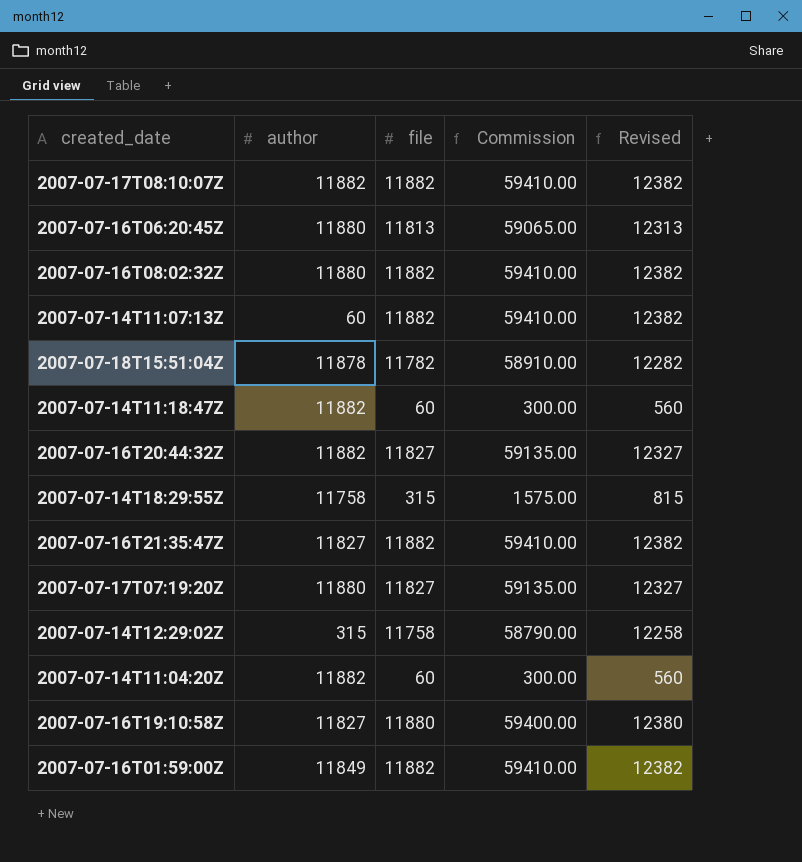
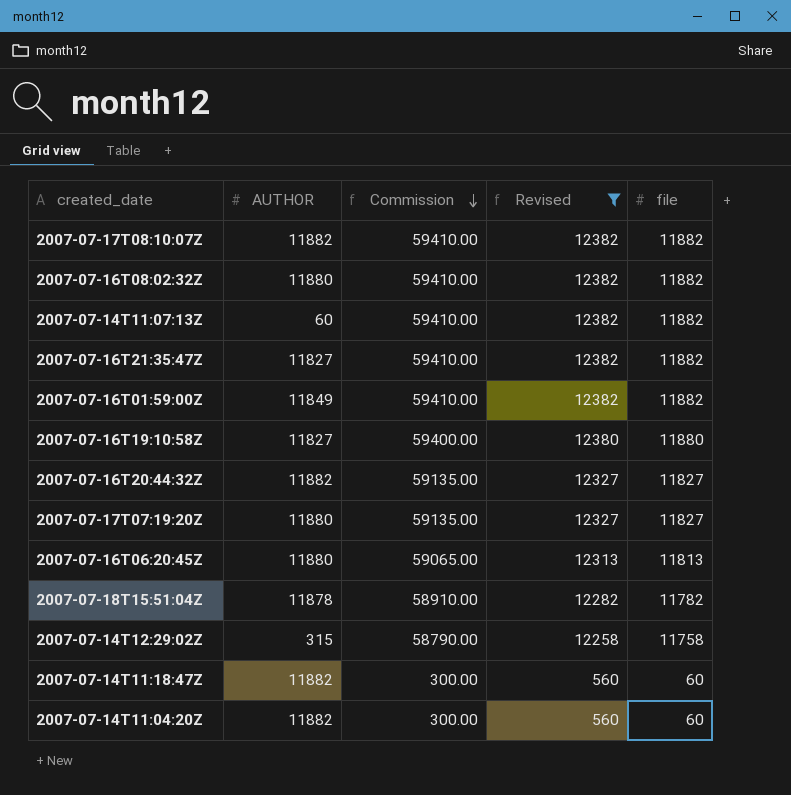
filter: none -> Revised != 815
row order: none -> Commission descending
column name: author -> AUTHOR
column file | position: 3 -> 5

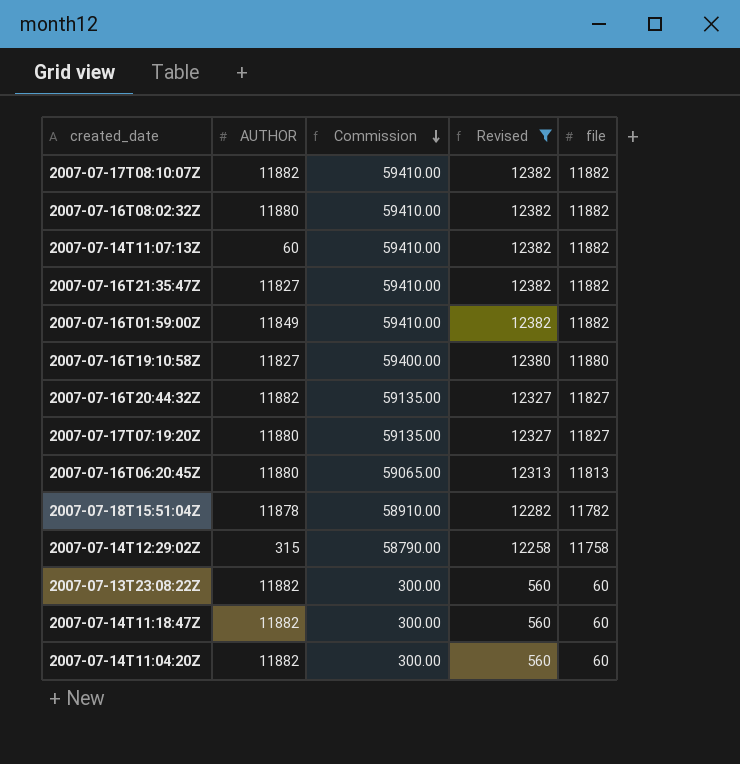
row 2007-07-13T23:08:22Z: none -> 11882 | 300.00 | 560 | 60

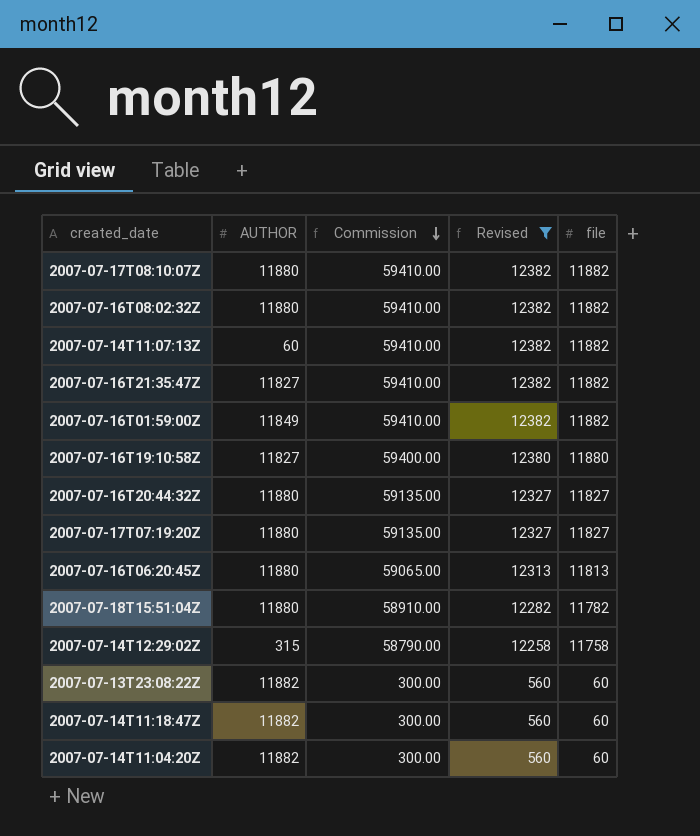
2007-07-17T08:10:07Z | AUTHOR: 11882 -> 11880
2007-07-16T20:44:32Z | AUTHOR: 11882 -> 11880
2007-07-18T15:51:04Z | AUTHOR: 11878 -> 11880

